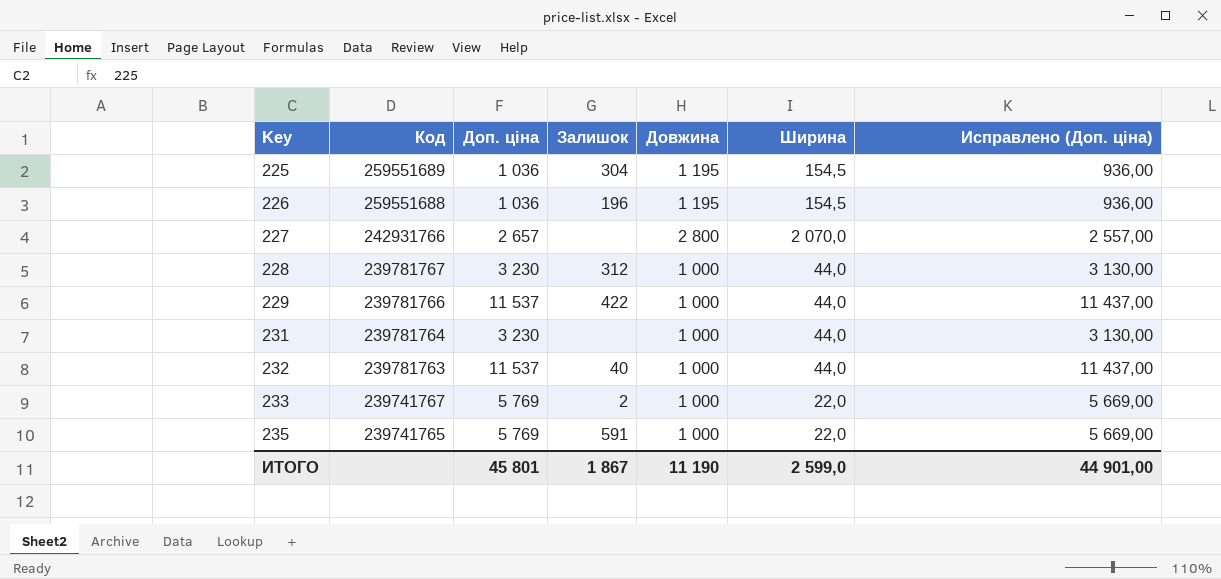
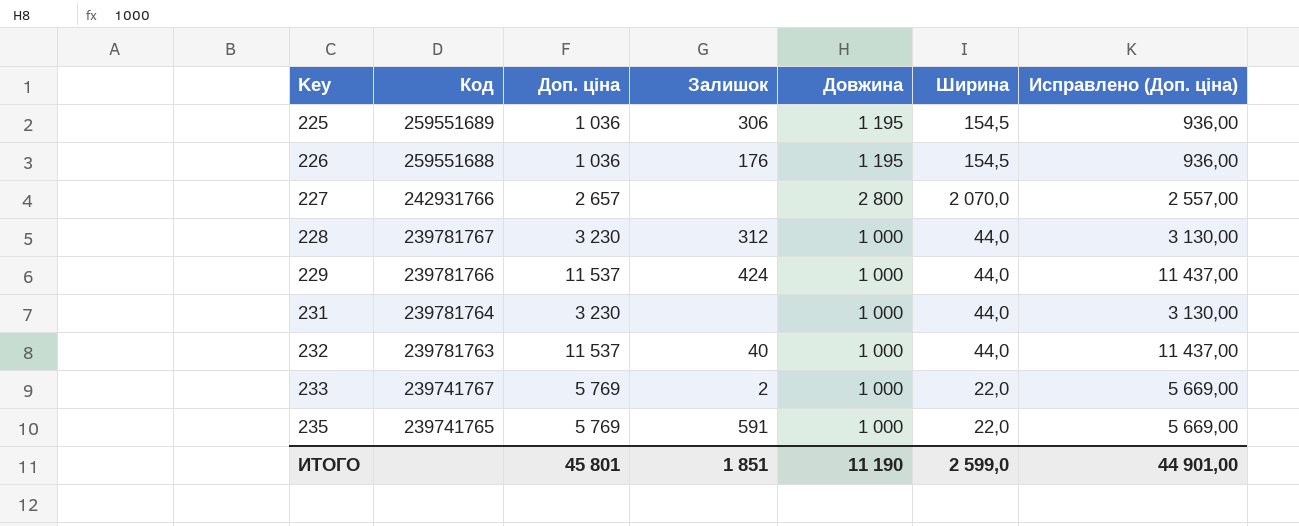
225 | Залишок: 304 -> 306
226 | Залишок: 196 -> 176
229 | Залишок: 422 -> 424
ИТОГО | Залишок: 1 867 -> 1 851

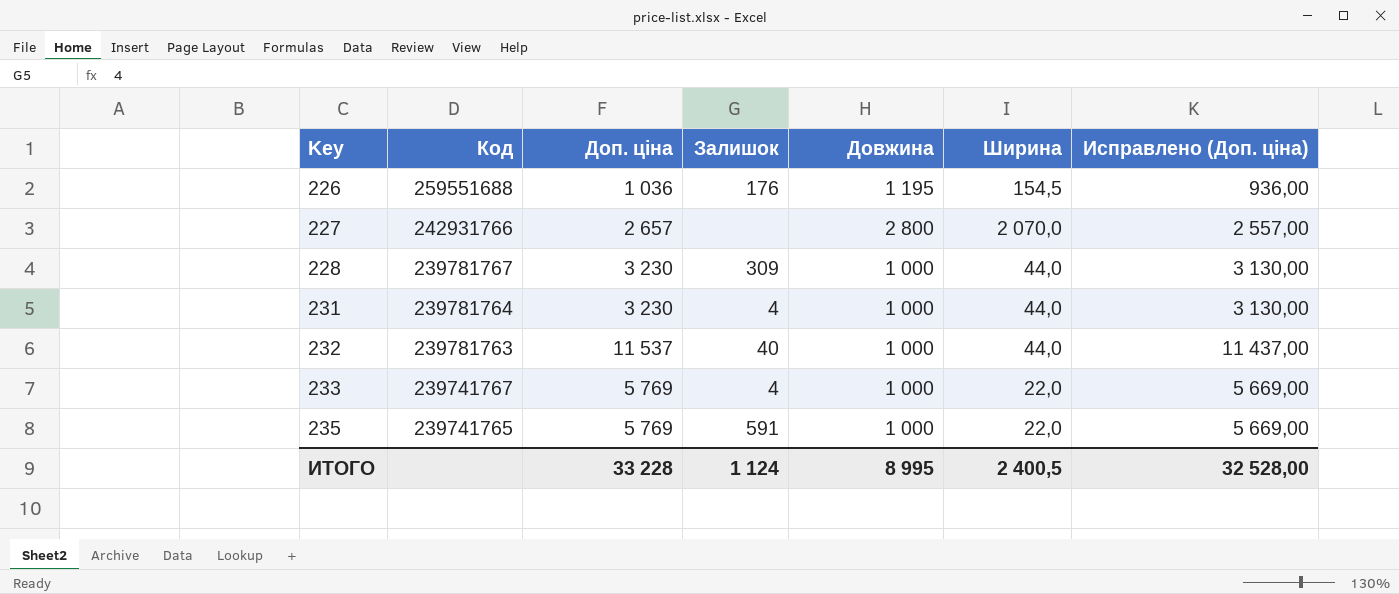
row 225: 259551689 | 1 036 | 306 | 1 195 | 154,5 | 936,00 -> none
row 229: 239781766 | 11 537 | 424 | 1 000 | 44,0 | 11 437,00 -> none
228 | Залишок: 312 -> 309
231 | Залишок: none -> 4
233 | Залишок: 2 -> 4
ИТОГО | Доп. ціна: 45 801 -> 33 228
ИТОГО | Залишок: 1 851 -> 1 124
ИТОГО | Довжина: 11 190 -> 8 995
ИТОГО | Ширина: 2 599,0 -> 2 400,5
ИТОГО | Исправлено (Доп. ціна): 44 901,00 -> 32 528,00

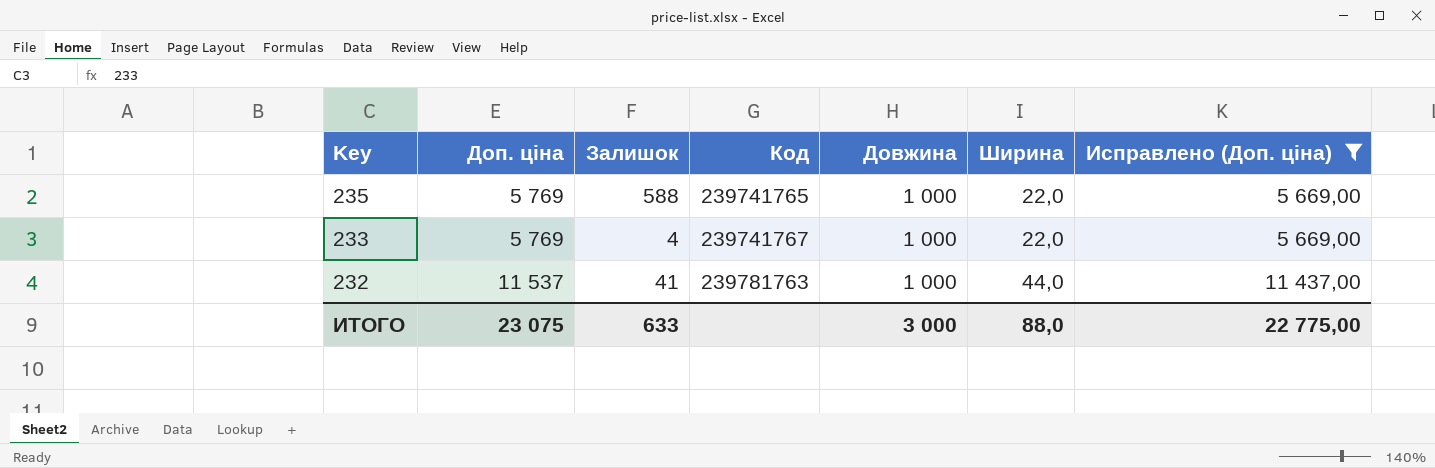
filter: none -> Исправлено (Доп. ціна) >= 5 669,00
row order: Key ascending -> Key descending
column Код | position: 2 -> 4
235 | Залишок: 591 -> 588
232 | Залишок: 40 -> 41
ИТОГО | Доп. ціна: 33 228 -> 23 075
ИТОГО | Залишок: 1 124 -> 633
ИТОГО | Довжина: 8 995 -> 3 000
ИТОГО | Ширина: 2 400,5 -> 88,0
ИТОГО | Исправлено (Доп. ціна): 32 528,00 -> 22 775,00

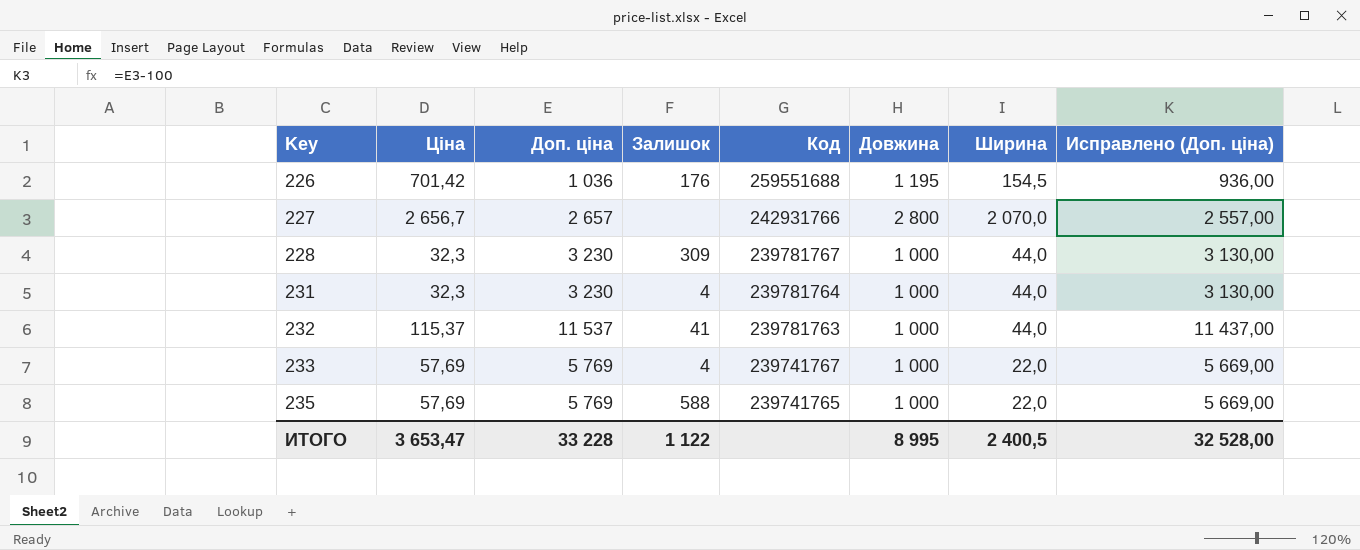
filter: Исправлено (Доп. ціна) >= 5 669,00 -> none
row order: Key descending -> Key ascending
column Ціна | position: none -> 2
ИТОГО | Доп. ціна: 23 075 -> 33 228
ИТОГО | Залишок: 633 -> 1 122
ИТОГО | Довжина: 3 000 -> 8 995
ИТОГО | Ширина: 88,0 -> 2 400,5
ИТОГО | Исправлено (Доп. ціна): 22 775,00 -> 32 528,00

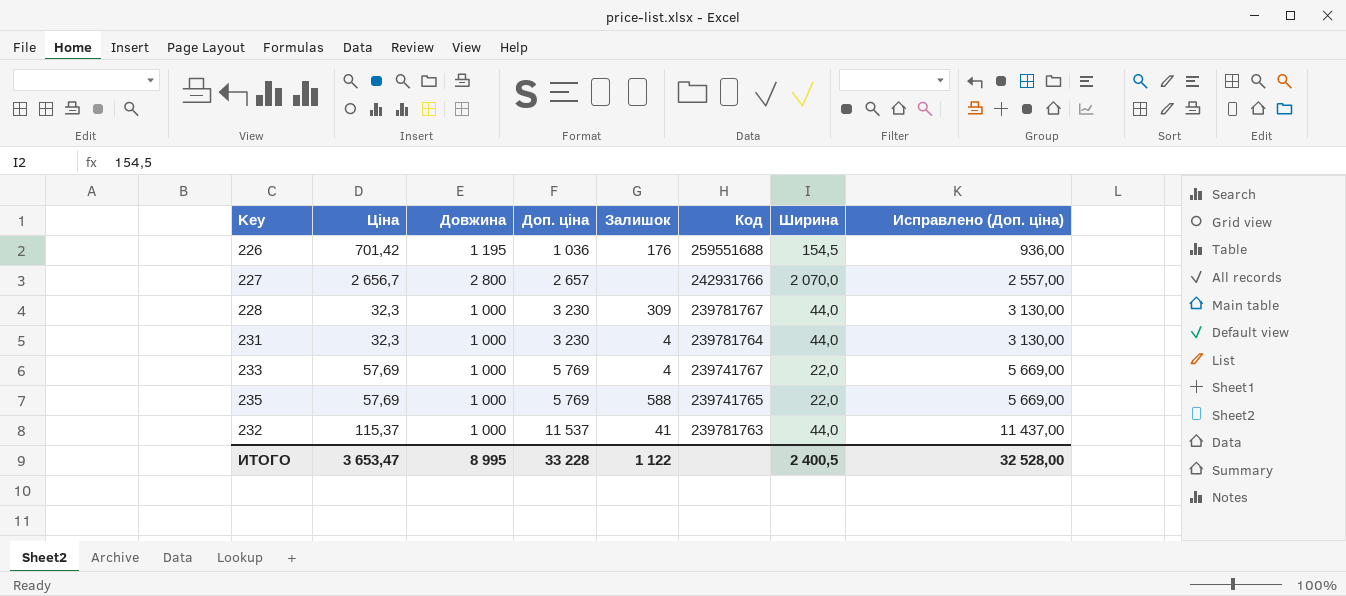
row order: Key ascending -> Доп. ціна ascending
column Довжина | position: 6 -> 3

